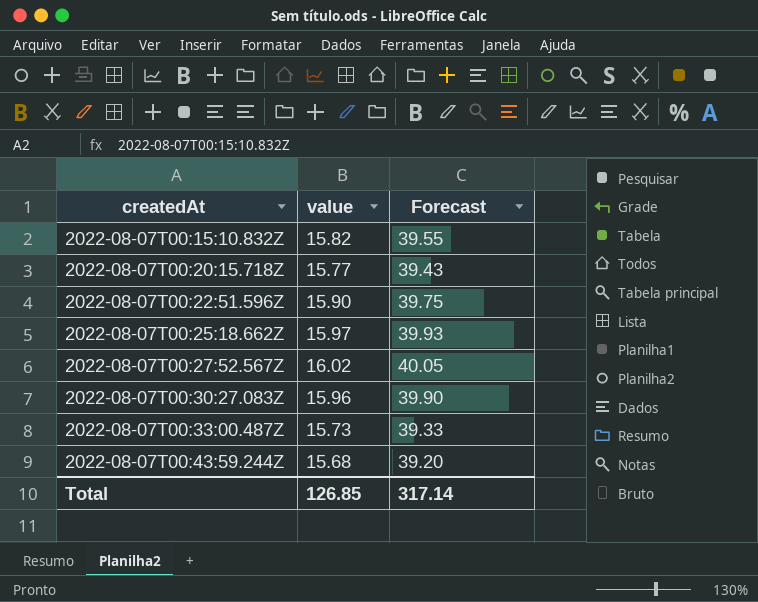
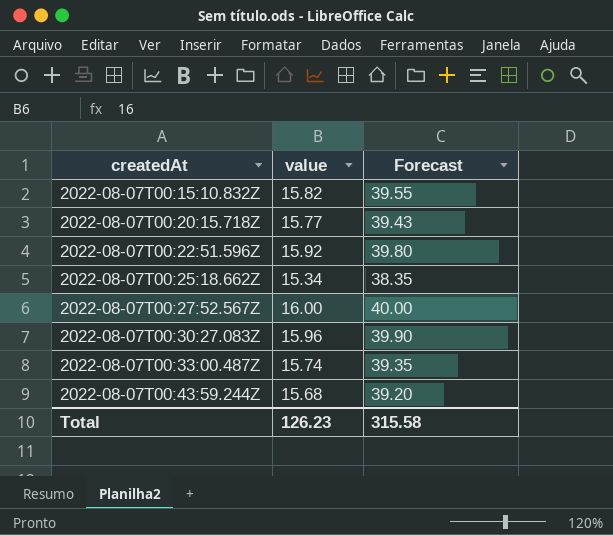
2022-08-07T00:22:51.596Z | value: 15.90 -> 15.92
2022-08-07T00:22:51.596Z | Forecast: 39.75 -> 39.80
2022-08-07T00:25:18.662Z | value: 15.97 -> 15.34
2022-08-07T00:25:18.662Z | Forecast: 39.93 -> 38.35
2022-08-07T00:27:52.567Z | value: 16.02 -> 16.00
2022-08-07T00:27:52.567Z | Forecast: 40.05 -> 40.00
2022-08-07T00:33:00.487Z | value: 15.73 -> 15.74
2022-08-07T00:33:00.487Z | Forecast: 39.33 -> 39.35
Total | value: 126.85 -> 126.23
Total | Forecast: 317.14 -> 315.58

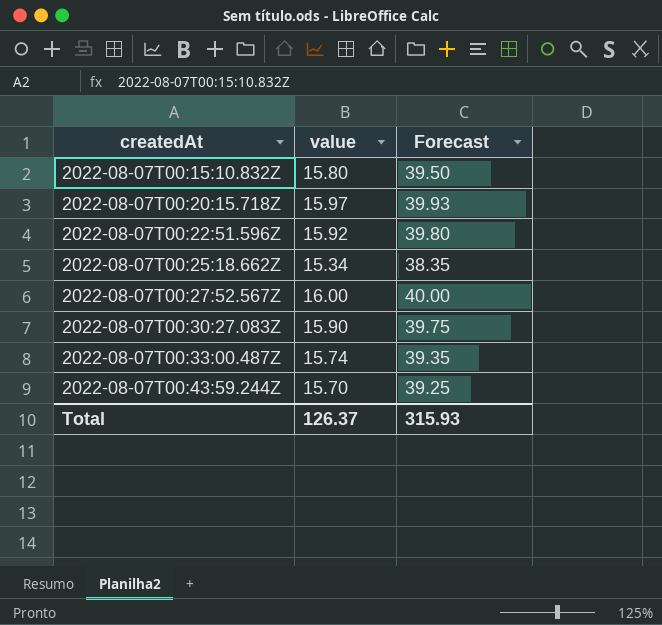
2022-08-07T00:15:10.832Z | value: 15.82 -> 15.80
2022-08-07T00:15:10.832Z | Forecast: 39.55 -> 39.50
2022-08-07T00:20:15.718Z | value: 15.77 -> 15.97
2022-08-07T00:20:15.718Z | Forecast: 39.43 -> 39.93
2022-08-07T00:30:27.083Z | value: 15.96 -> 15.90
2022-08-07T00:30:27.083Z | Forecast: 39.90 -> 39.75
2022-08-07T00:43:59.244Z | value: 15.68 -> 15.70
2022-08-07T00:43:59.244Z | Forecast: 39.20 -> 39.25
Total | value: 126.23 -> 126.37
Total | Forecast: 315.58 -> 315.93

